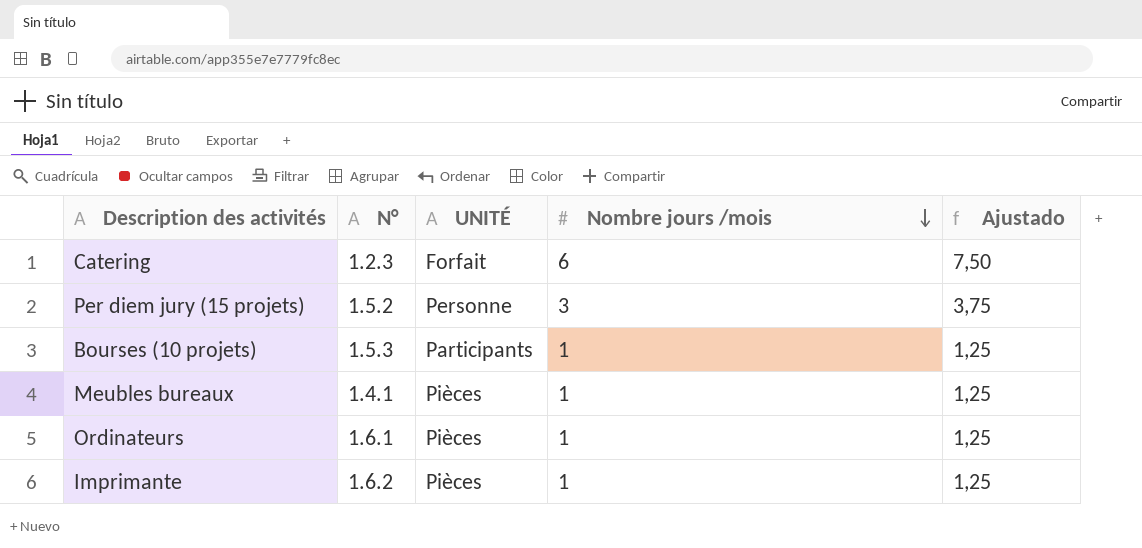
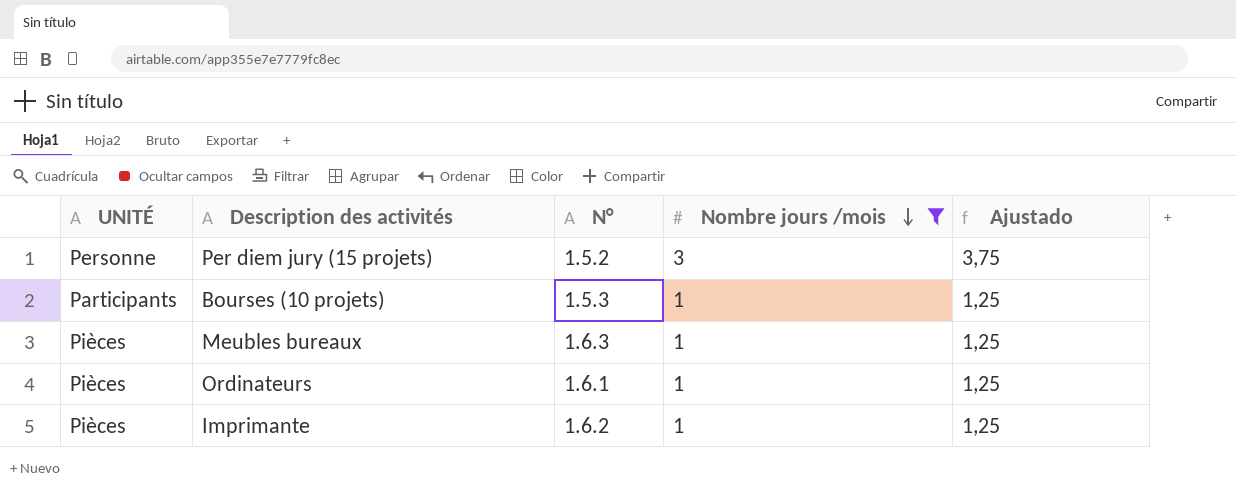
filter: none -> Nombre jours /mois != 6
column UNITÉ | position: 3 -> 1
Meubles bureaux | N°: 1.4.1 -> 1.6.3

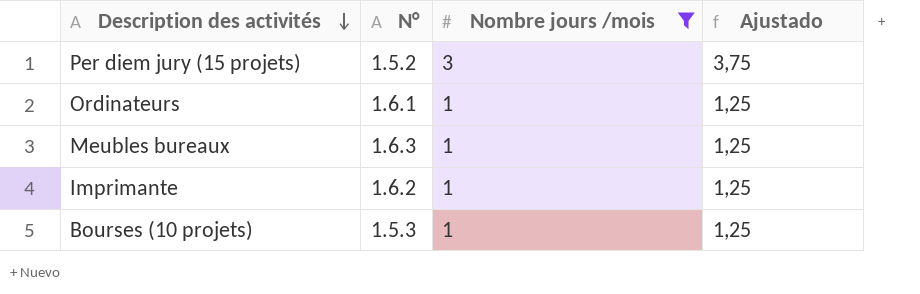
row order: Nombre jours /mois descending -> Description des activités descending
column UNITÉ | position: 1 -> none

